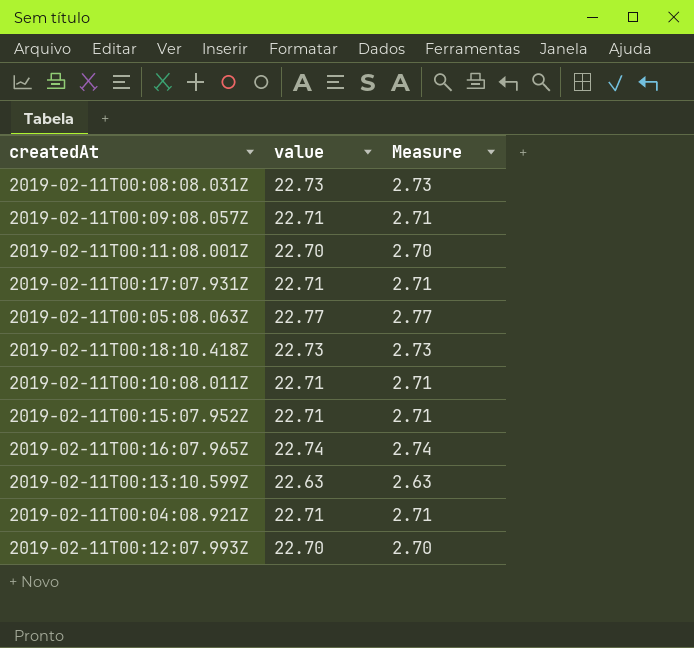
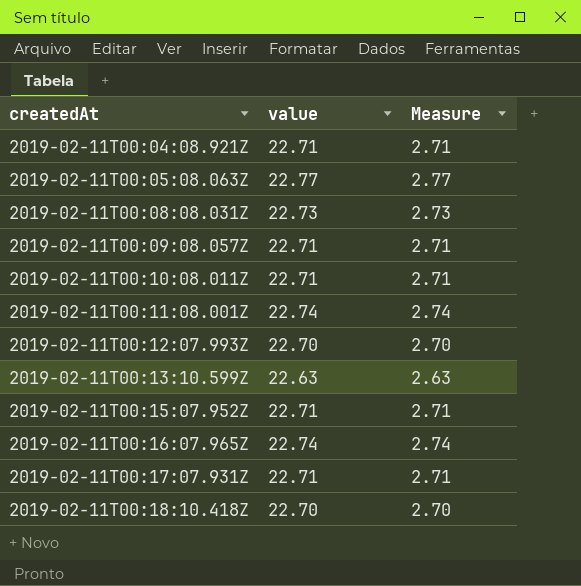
row order: none -> createdAt ascending
2019-02-11T00:11:08.001Z | value: 22.70 -> 22.74
2019-02-11T00:11:08.001Z | Measure: 2.70 -> 2.74
2019-02-11T00:18:10.418Z | value: 22.73 -> 22.70
2019-02-11T00:18:10.418Z | Measure: 2.73 -> 2.70

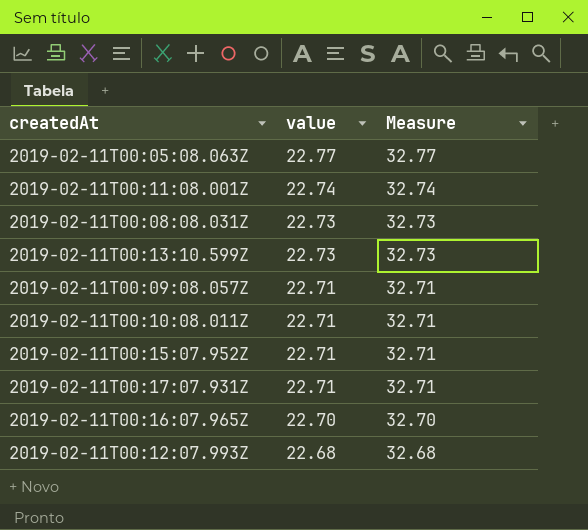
row order: createdAt ascending -> value descending
column Measure | formula: [value] - 20 -> [value] + 10
row 2019-02-11T00:04:08.921Z: 22.71 | 2.71 -> none
row 2019-02-11T00:18:10.418Z: 22.70 | 2.70 -> none
2019-02-11T00:13:10.599Z | value: 22.63 -> 22.73
2019-02-11T00:16:07.965Z | value: 22.74 -> 22.70
2019-02-11T00:12:07.993Z | value: 22.70 -> 22.68

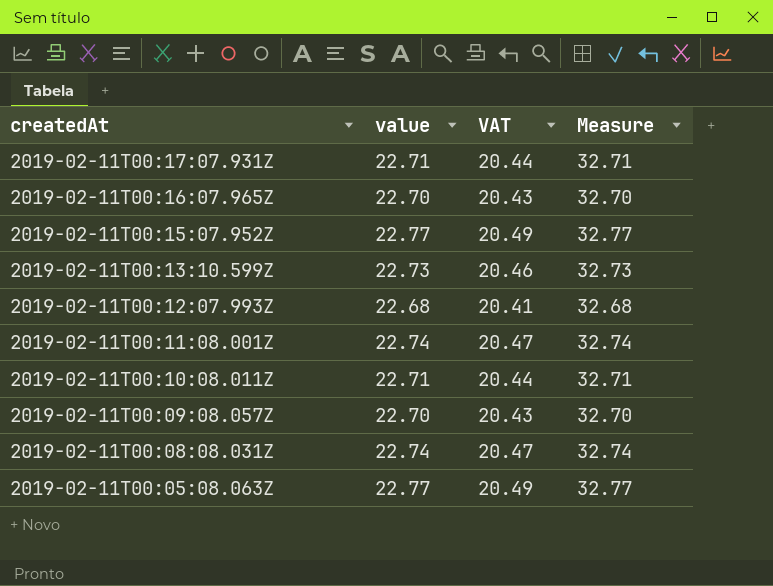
row order: value descending -> createdAt descending
column VAT | formula: none -> [value] * 0.9
2019-02-11T00:15:07.952Z | value: 22.71 -> 22.77
2019-02-11T00:15:07.952Z | Measure: 32.71 -> 32.77
2019-02-11T00:09:08.057Z | value: 22.71 -> 22.70
2019-02-11T00:09:08.057Z | Measure: 32.71 -> 32.70
2019-02-11T00:08:08.031Z | value: 22.73 -> 22.74
2019-02-11T00:08:08.031Z | Measure: 32.73 -> 32.74

